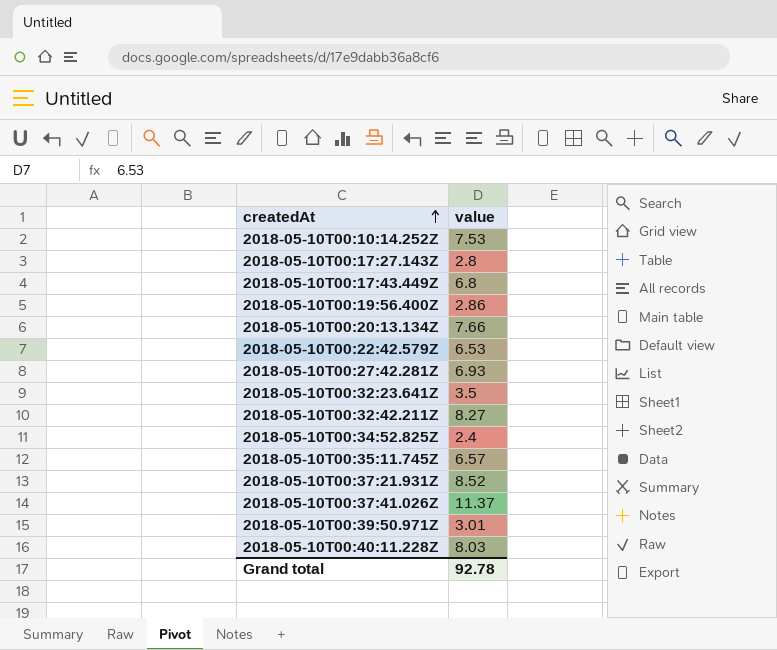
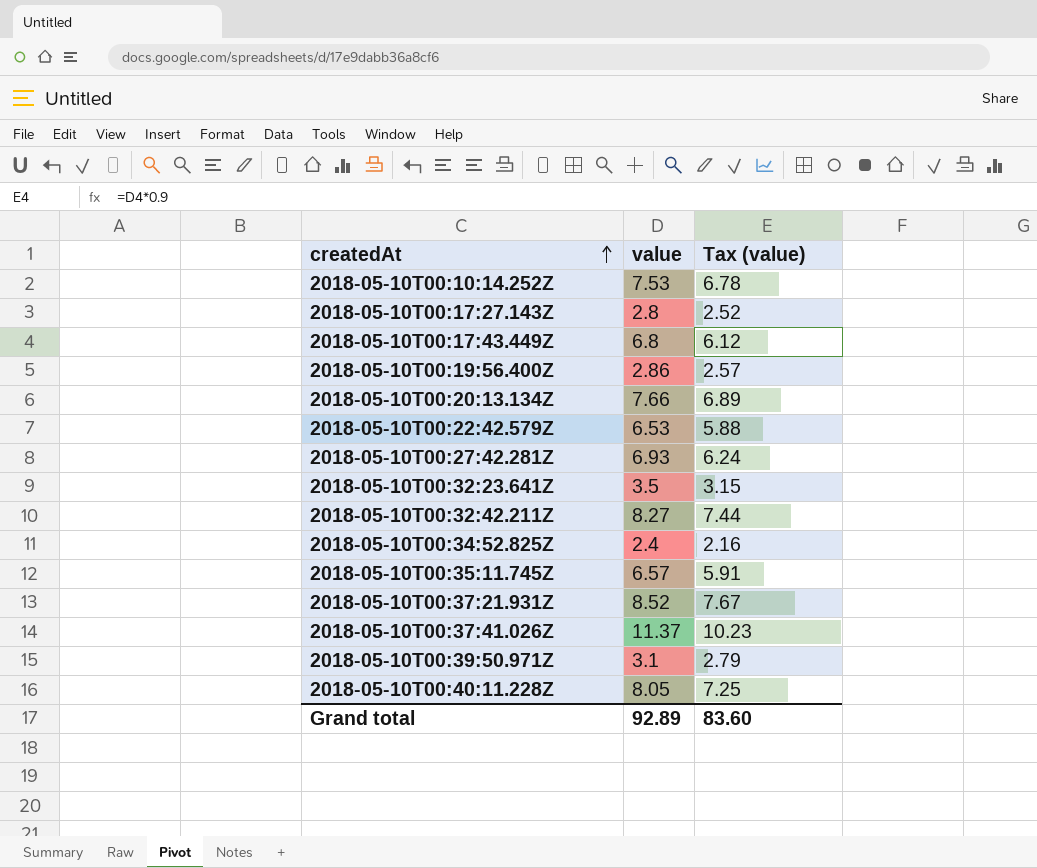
column Tax (value) | formula: none -> [value] * 0.9
2018-05-10T00:39:50.971Z | value: 3.01 -> 3.1
2018-05-10T00:40:11.228Z | value: 8.03 -> 8.05
Grand total | value: 92.78 -> 92.89

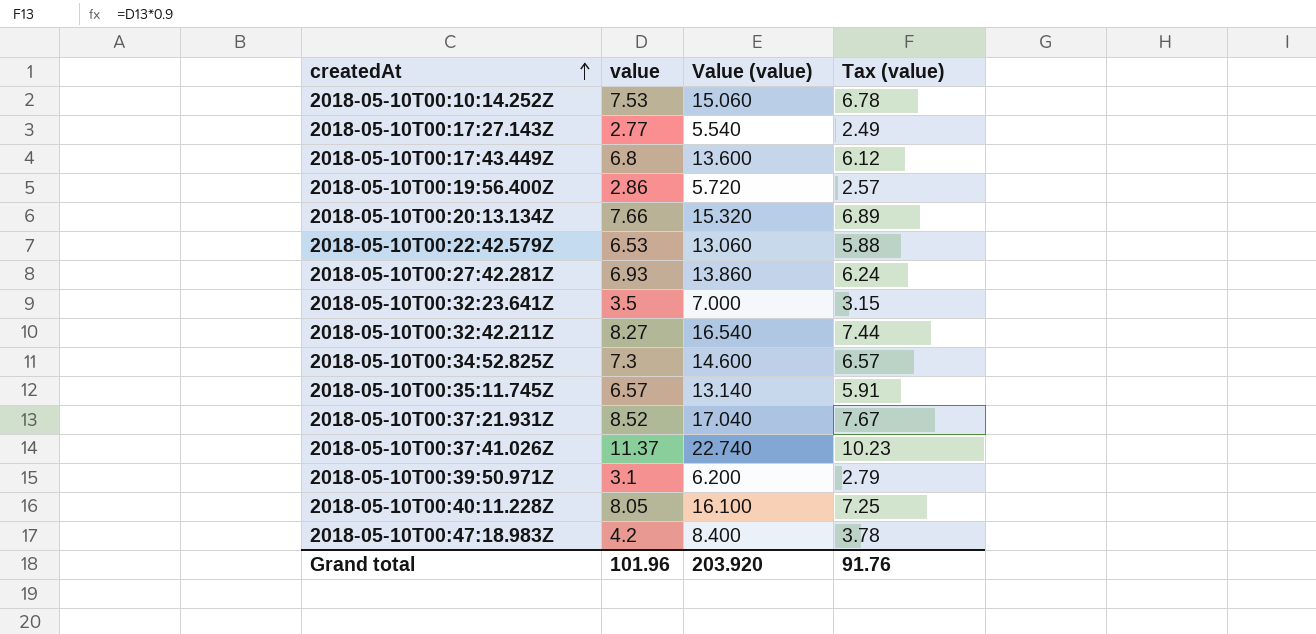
column Value (value) | formula: none -> [value] * 2
2018-05-10T00:17:27.143Z | value: 2.8 -> 2.77
2018-05-10T00:17:27.143Z | Tax (value): 2.52 -> 2.49
2018-05-10T00:34:52.825Z | value: 2.4 -> 7.3
2018-05-10T00:34:52.825Z | Tax (value): 2.16 -> 6.57
row 2018-05-10T00:47:18.983Z: none -> 4.2 | 8.400 | 3.78
Grand total | value: 92.89 -> 101.96
Grand total | Tax (value): 83.60 -> 91.76

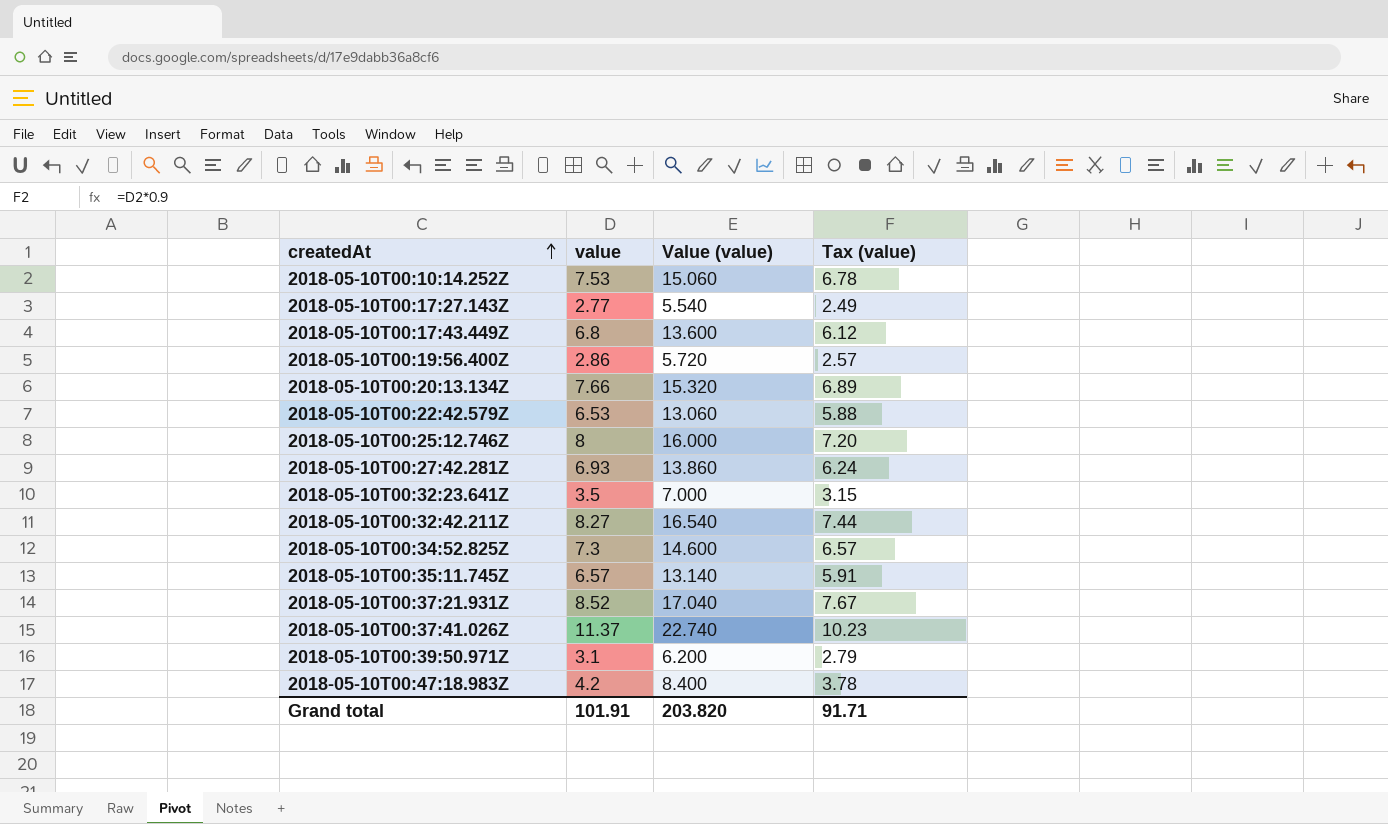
row 2018-05-10T00:40:11.228Z: 8.05 | 16.100 | 7.25 -> none
row 2018-05-10T00:25:12.746Z: none -> 8 | 16.000 | 7.20
Grand total | value: 101.96 -> 101.91
Grand total | Value (value): 203.920 -> 203.820
Grand total | Tax (value): 91.76 -> 91.71

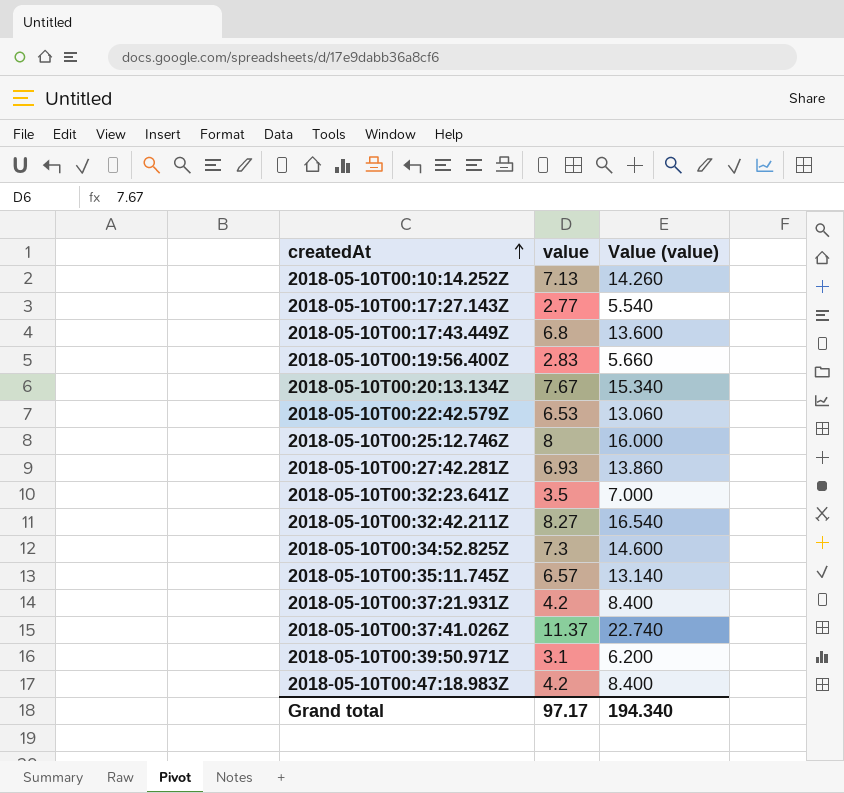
column Tax (value) | formula: [value] * 0.9 -> none
2018-05-10T00:10:14.252Z | value: 7.53 -> 7.13
2018-05-10T00:10:14.252Z | Value (value): 15.060 -> 14.260
2018-05-10T00:19:56.400Z | value: 2.86 -> 2.83
2018-05-10T00:19:56.400Z | Value (value): 5.720 -> 5.660
2018-05-10T00:20:13.134Z | value: 7.66 -> 7.67
2018-05-10T00:20:13.134Z | Value (value): 15.320 -> 15.340
2018-05-10T00:37:21.931Z | value: 8.52 -> 4.2
2018-05-10T00:37:21.931Z | Value (value): 17.040 -> 8.400
Grand total | value: 101.91 -> 97.17
Grand total | Value (value): 203.820 -> 194.340

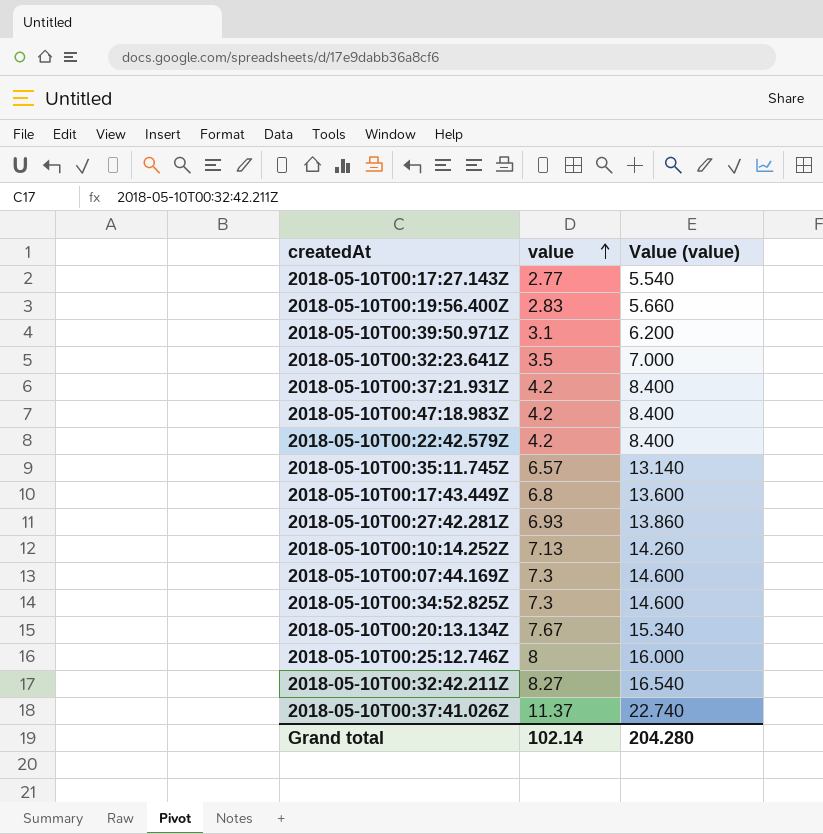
row order: createdAt ascending -> value ascending
2018-05-10T00:22:42.579Z | value: 6.53 -> 4.2
2018-05-10T00:22:42.579Z | Value (value): 13.060 -> 8.400
row 2018-05-10T00:07:44.169Z: none -> 7.3 | 14.600
Grand total | value: 97.17 -> 102.14
Grand total | Value (value): 194.340 -> 204.280

